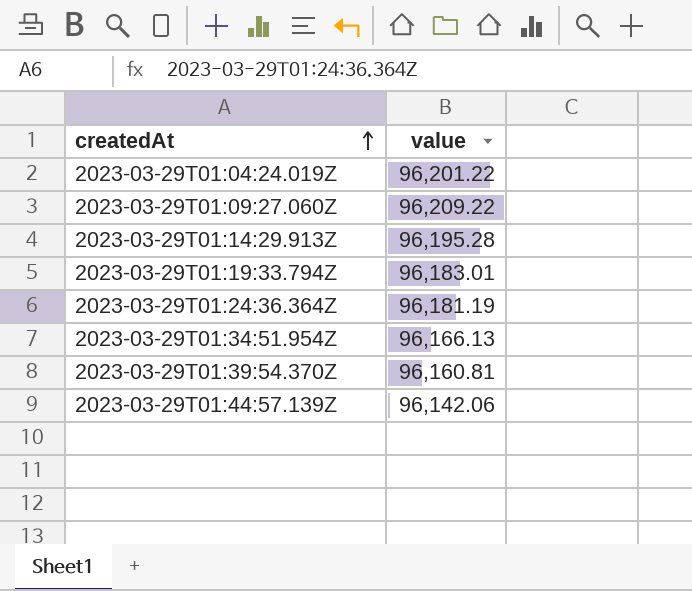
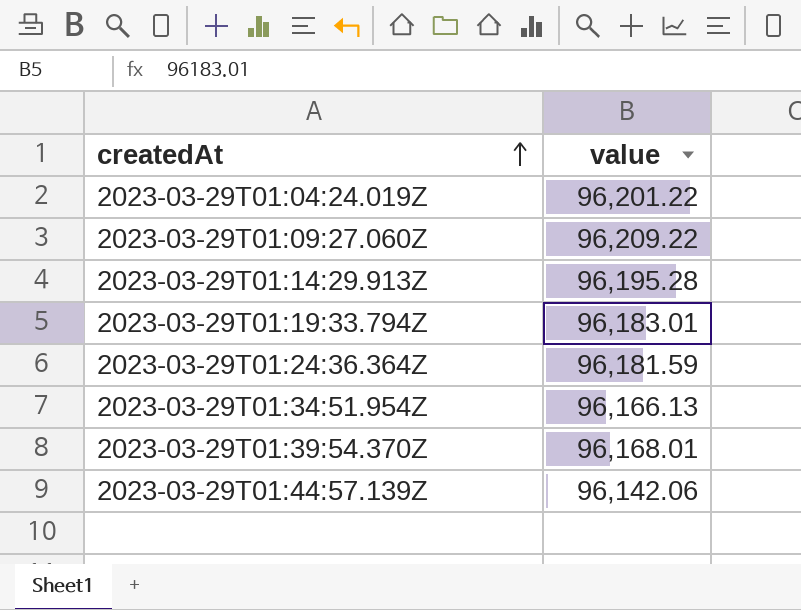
2023-03-29T01:24:36.364Z | value: 96,181.19 -> 96,181.59
2023-03-29T01:39:54.370Z | value: 96,160.81 -> 96,168.01

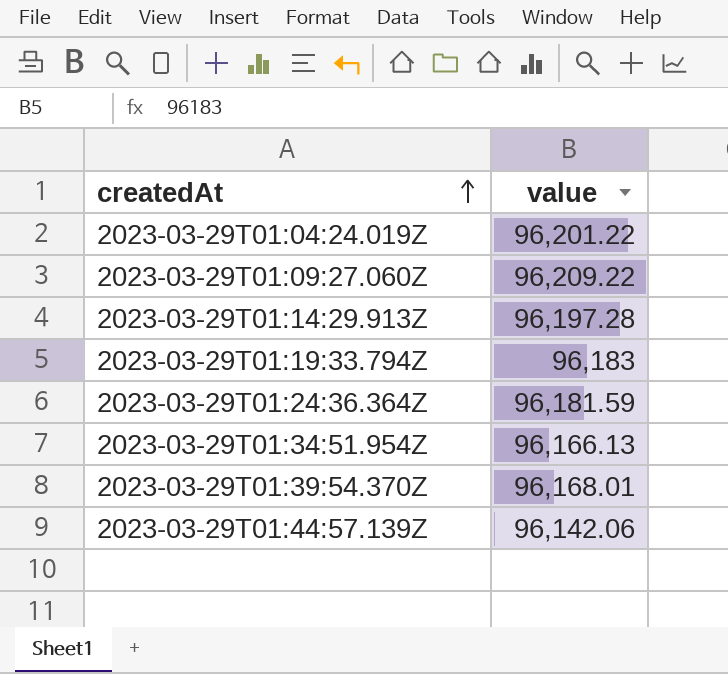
2023-03-29T01:14:29.913Z | value: 96,195.28 -> 96,197.28
2023-03-29T01:19:33.794Z | value: 96,183.01 -> 96,183

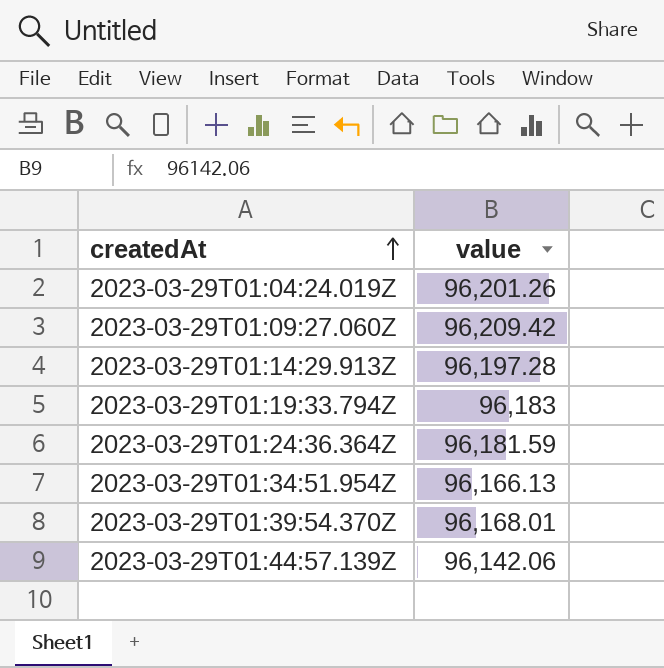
2023-03-29T01:04:24.019Z | value: 96,201.22 -> 96,201.26
2023-03-29T01:09:27.060Z | value: 96,209.22 -> 96,209.42

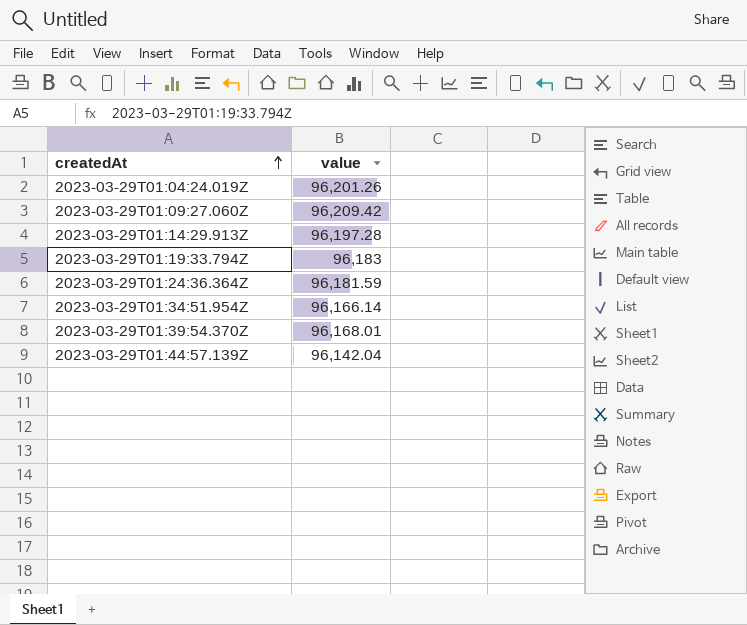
2023-03-29T01:34:51.954Z | value: 96,166.13 -> 96,166.14
2023-03-29T01:44:57.139Z | value: 96,142.06 -> 96,142.04

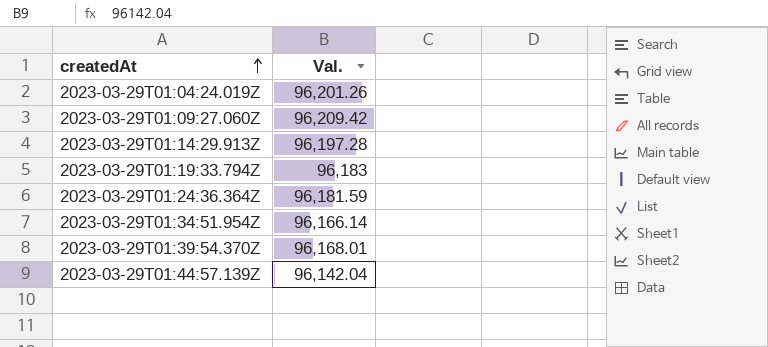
column name: value -> Val.

